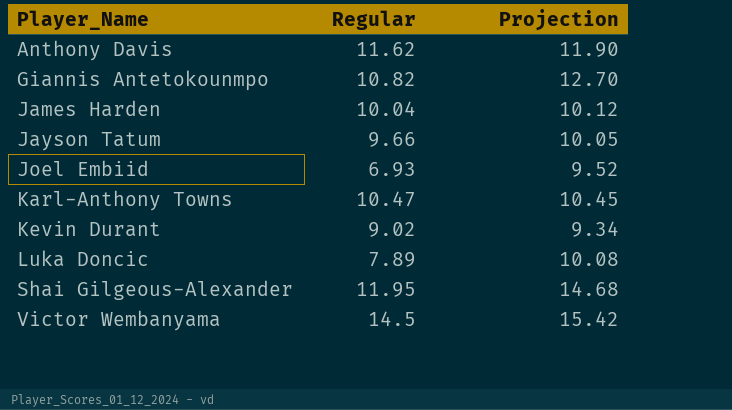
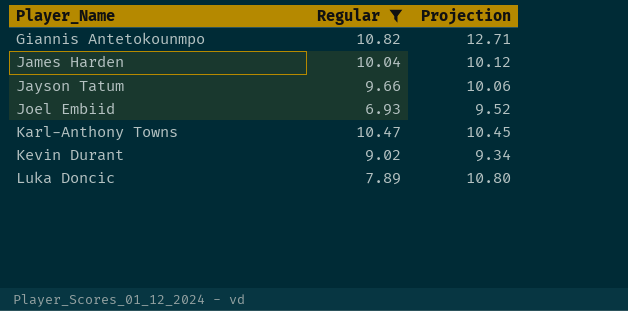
filter: none -> Regular <= 10.82
Giannis Antetokounmpo | Projection: 12.70 -> 12.71
Jayson Tatum | Projection: 10.05 -> 10.06
Luka Doncic | Projection: 10.08 -> 10.80

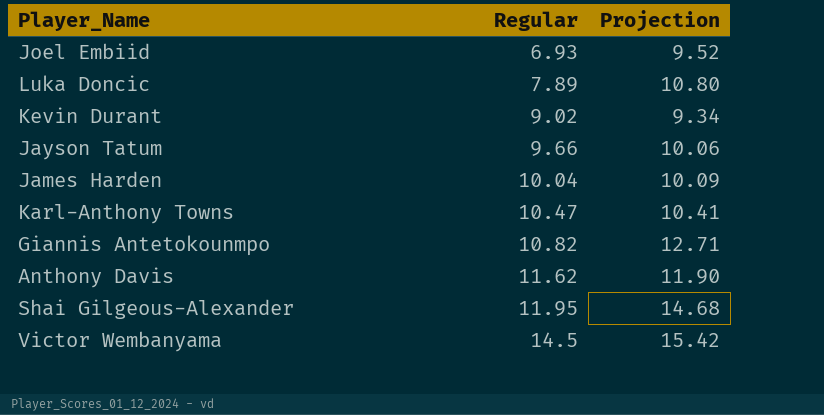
filter: Regular <= 10.82 -> none
row order: Player_Name ascending -> Regular ascending
James Harden | Projection: 10.12 -> 10.09
Karl-Anthony Towns | Projection: 10.45 -> 10.41

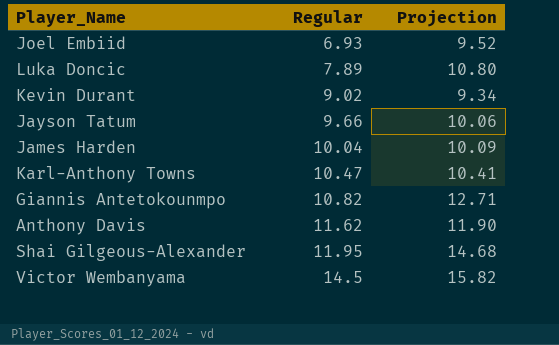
Victor Wembanyama | Projection: 15.42 -> 15.82

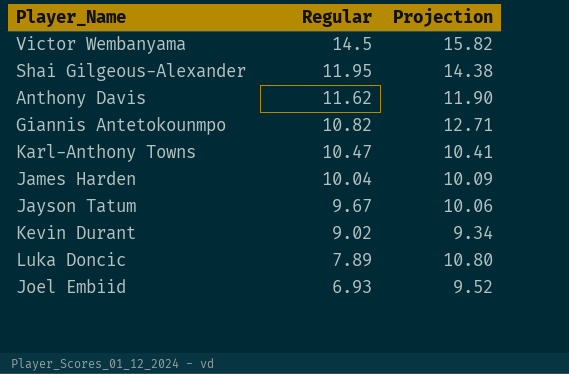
row order: Regular ascending -> Regular descending
Shai Gilgeous-Alexander | Projection: 14.68 -> 14.38
Jayson Tatum | Regular: 9.66 -> 9.67

